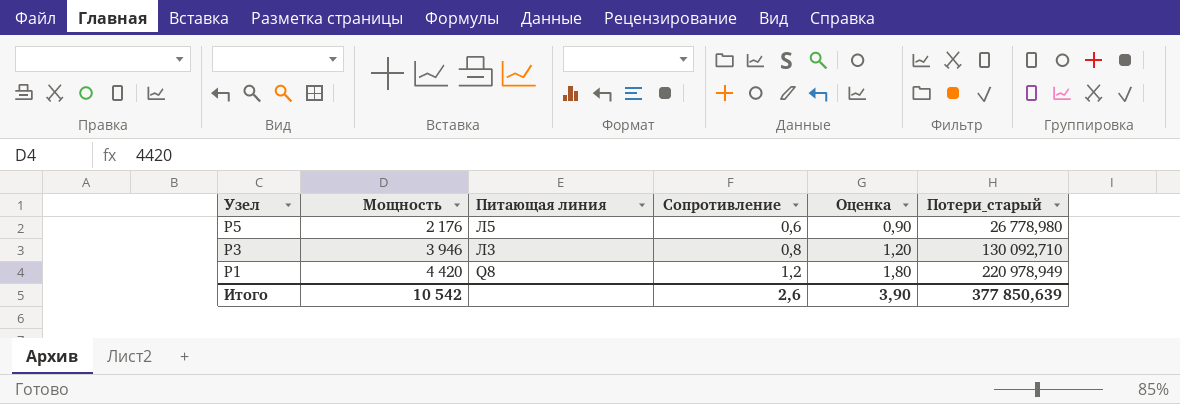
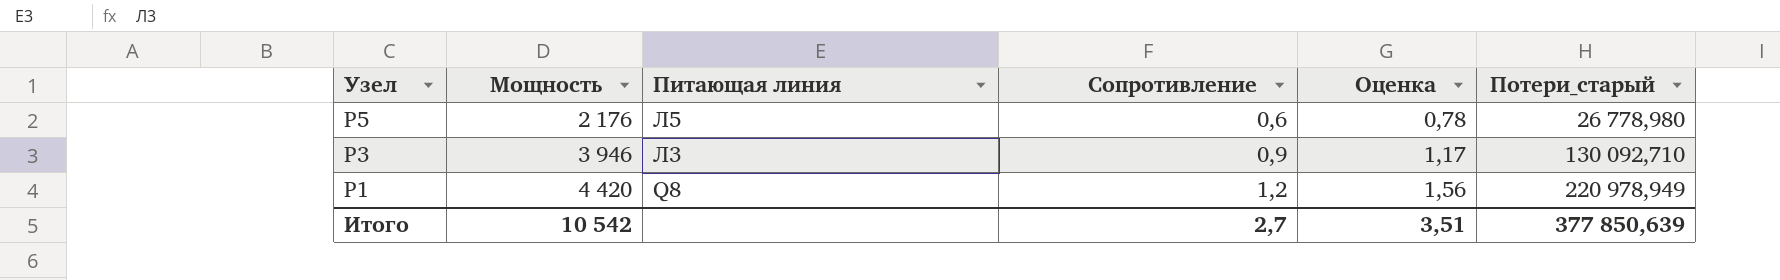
column Оценка | formula: [Сопротивление] * 1,5 -> [Сопротивление] * 1,3
P3 | Сопротивление: 0,8 -> 0,9
Итого | Сопротивление: 2,6 -> 2,7
Итого | Оценка: 3,90 -> 3,51

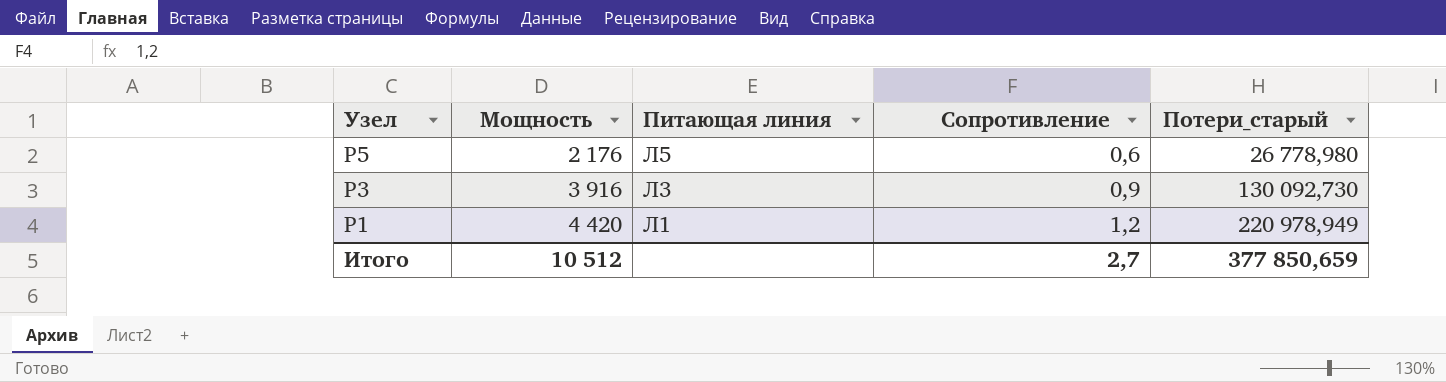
column Оценка | formula: [Сопротивление] * 1,3 -> none
P3 | Мощность: 3 946 -> 3 916
P3 | Потери_старый: 130 092,710 -> 130 092,730
P1 | Питающая линия: Q8 -> Л1
Итого | Мощность: 10 542 -> 10 512
Итого | Потери_старый: 377 850,639 -> 377 850,659

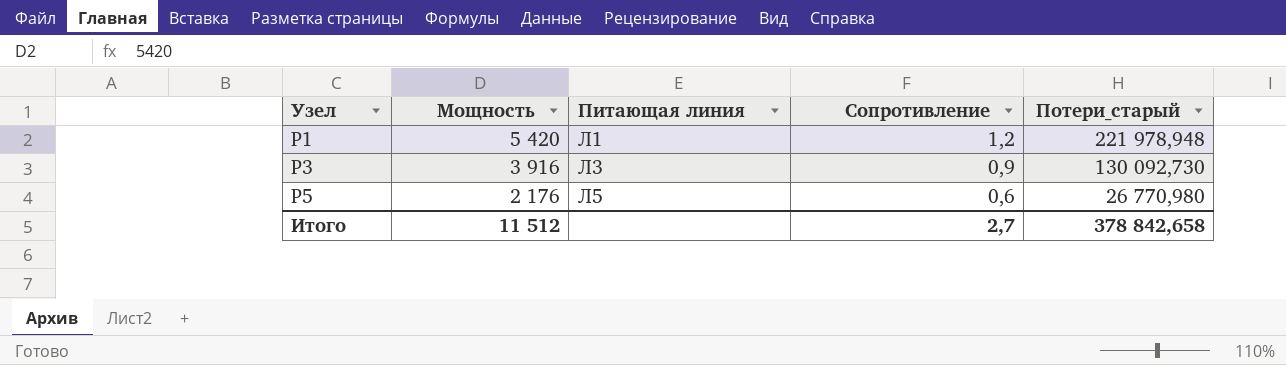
row order: Узел descending -> Узел ascending
P1 | Мощность: 4 420 -> 5 420
P1 | Потери_старый: 220 978,949 -> 221 978,948
P5 | Потери_старый: 26 778,980 -> 26 770,980
Итого | Мощность: 10 512 -> 11 512
Итого | Потери_старый: 377 850,659 -> 378 842,658

